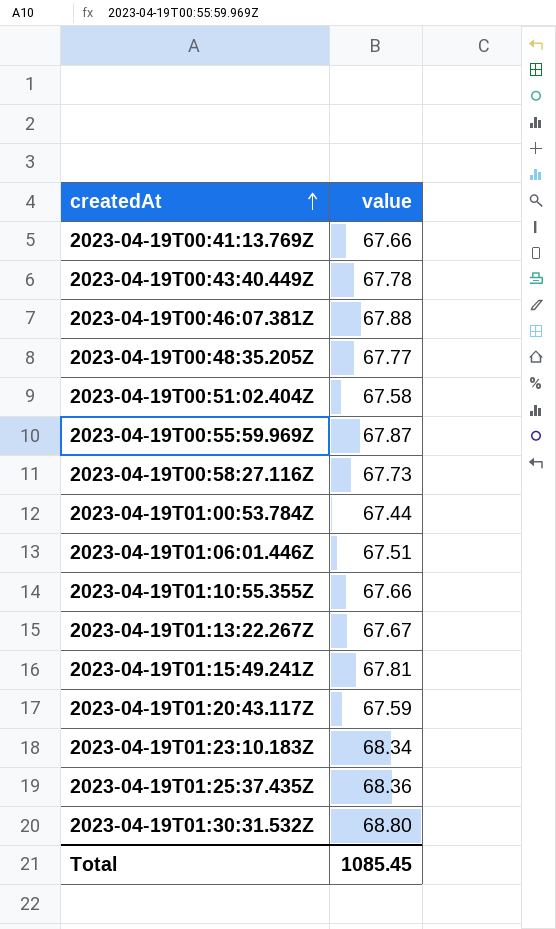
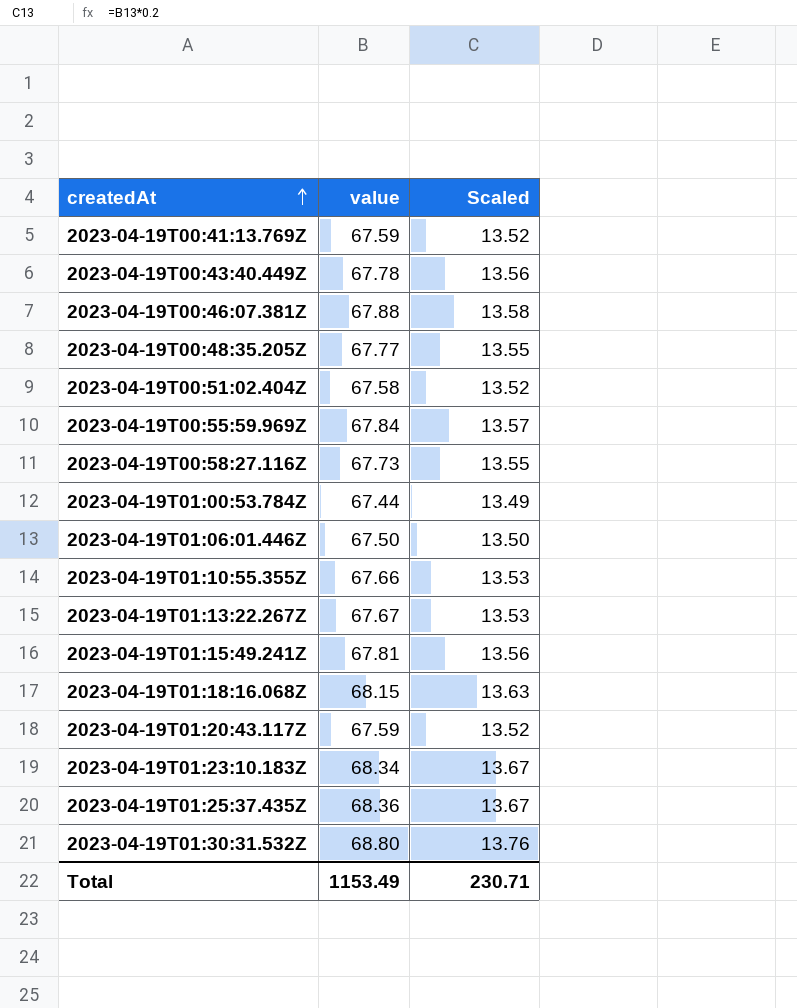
column Scaled | formula: none -> [value] * 0.2
2023-04-19T00:41:13.769Z | value: 67.66 -> 67.59
2023-04-19T00:55:59.969Z | value: 67.87 -> 67.84
2023-04-19T01:06:01.446Z | value: 67.51 -> 67.50
row 2023-04-19T01:18:16.068Z: none -> 68.15 | 13.63
Total | value: 1085.45 -> 1153.49

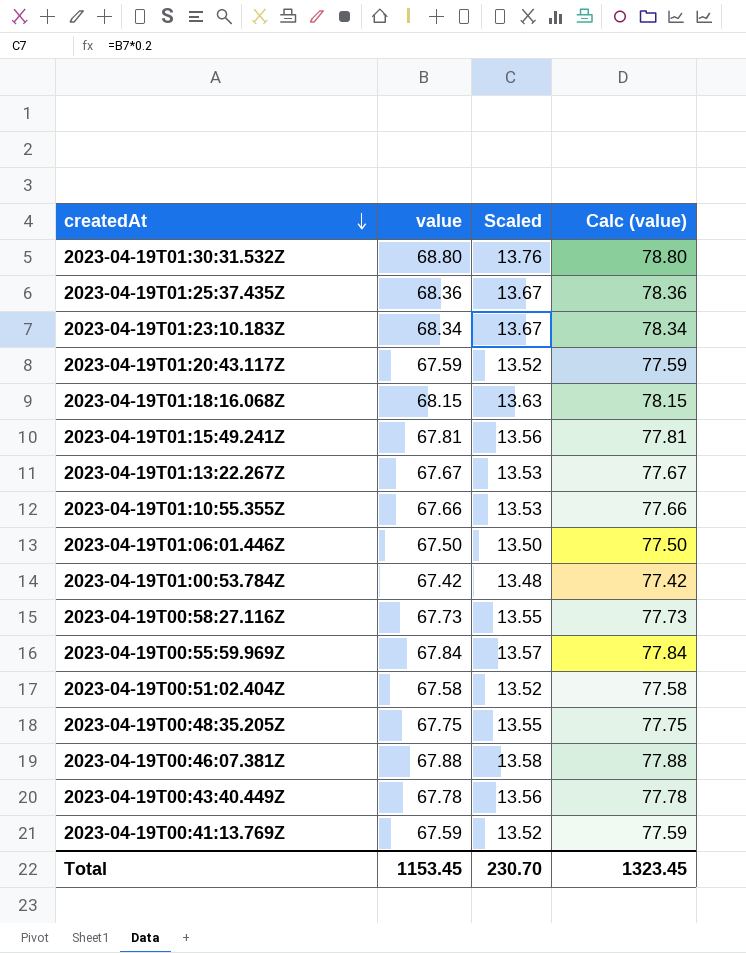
row order: createdAt ascending -> createdAt descending
column Calc (value) | formula: none -> [value] + 10
2023-04-19T01:00:53.784Z | value: 67.44 -> 67.42
2023-04-19T01:00:53.784Z | Scaled: 13.49 -> 13.48
2023-04-19T00:48:35.205Z | value: 67.77 -> 67.75
Total | value: 1153.49 -> 1153.45
Total | Scaled: 230.71 -> 230.70

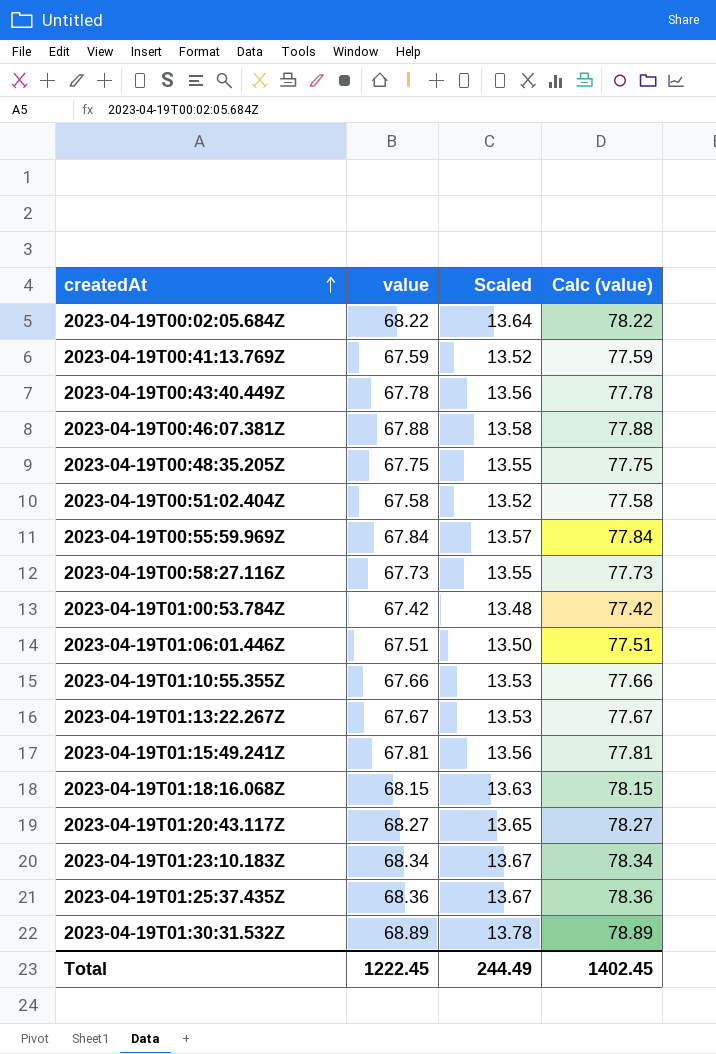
row order: createdAt descending -> createdAt ascending
row 2023-04-19T00:02:05.684Z: none -> 68.22 | 13.64 | 78.22
2023-04-19T01:06:01.446Z | value: 67.50 -> 67.51
2023-04-19T01:06:01.446Z | Calc (value): 77.50 -> 77.51
2023-04-19T01:20:43.117Z | value: 67.59 -> 68.27
2023-04-19T01:20:43.117Z | Scaled: 13.52 -> 13.65
2023-04-19T01:20:43.117Z | Calc (value): 77.59 -> 78.27
2023-04-19T01:30:31.532Z | value: 68.80 -> 68.89
2023-04-19T01:30:31.532Z | Scaled: 13.76 -> 13.78
2023-04-19T01:30:31.532Z | Calc (value): 78.80 -> 78.89
Total | value: 1153.45 -> 1222.45
Total | Scaled: 230.70 -> 244.49
Total | Calc (value): 1323.45 -> 1402.45

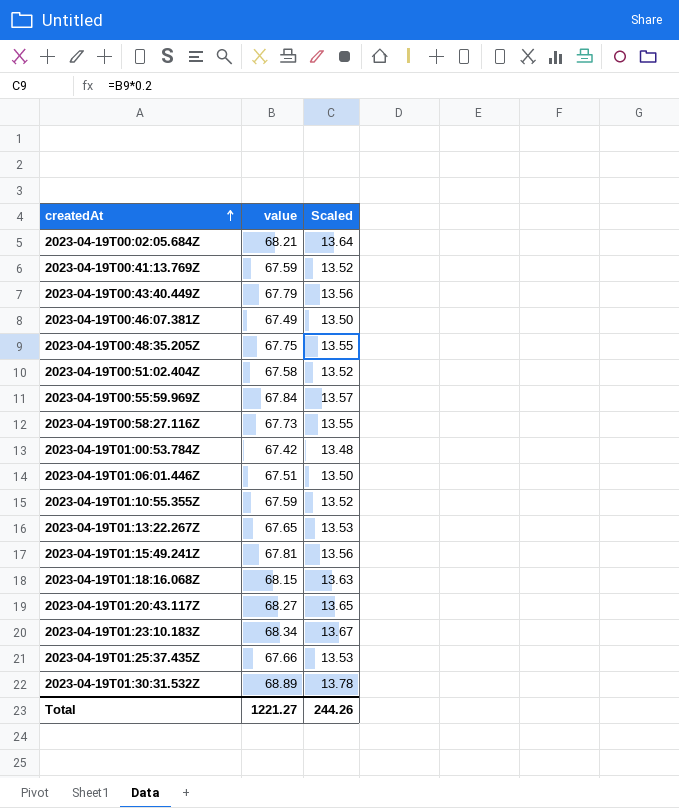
column Calc (value) | formula: [value] + 10 -> none
2023-04-19T00:02:05.684Z | value: 68.22 -> 68.21
2023-04-19T00:43:40.449Z | value: 67.78 -> 67.79
2023-04-19T00:46:07.381Z | value: 67.88 -> 67.49
2023-04-19T00:46:07.381Z | Scaled: 13.58 -> 13.50
2023-04-19T01:10:55.355Z | value: 67.66 -> 67.59
2023-04-19T01:10:55.355Z | Scaled: 13.53 -> 13.52
2023-04-19T01:13:22.267Z | value: 67.67 -> 67.65
2023-04-19T01:25:37.435Z | value: 68.36 -> 67.66
2023-04-19T01:25:37.435Z | Scaled: 13.67 -> 13.53
Total | value: 1222.45 -> 1221.27
Total | Scaled: 244.49 -> 244.26

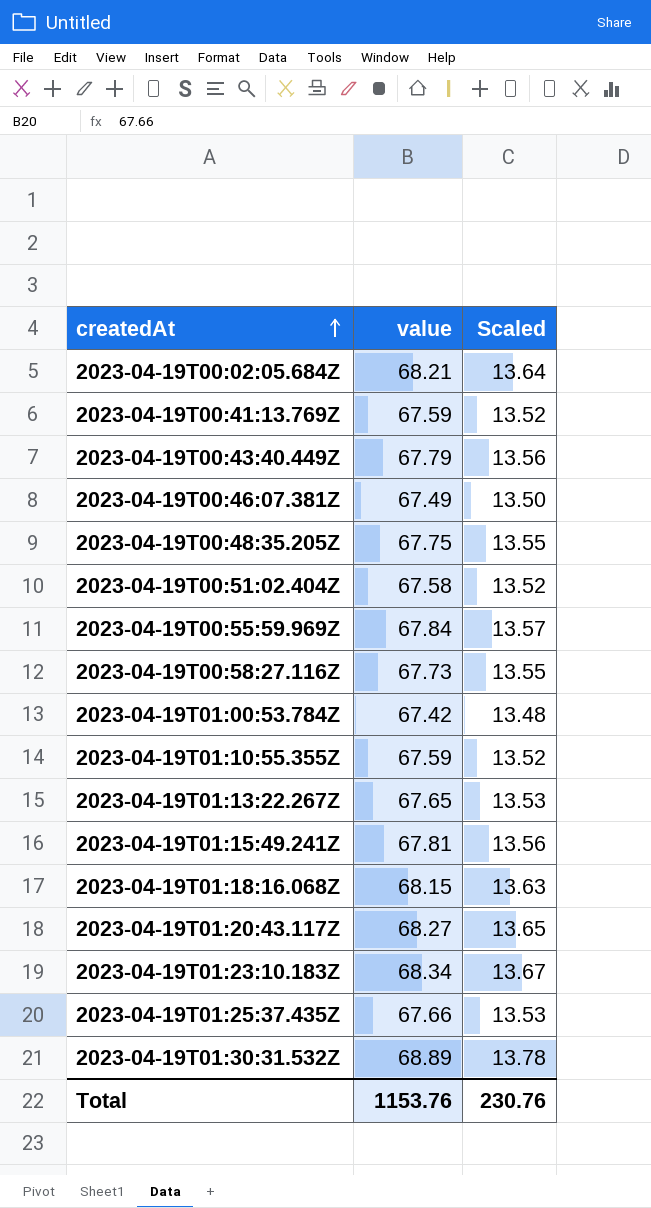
row 2023-04-19T01:06:01.446Z: 67.51 | 13.50 -> none
Total | value: 1221.27 -> 1153.76
Total | Scaled: 244.26 -> 230.76

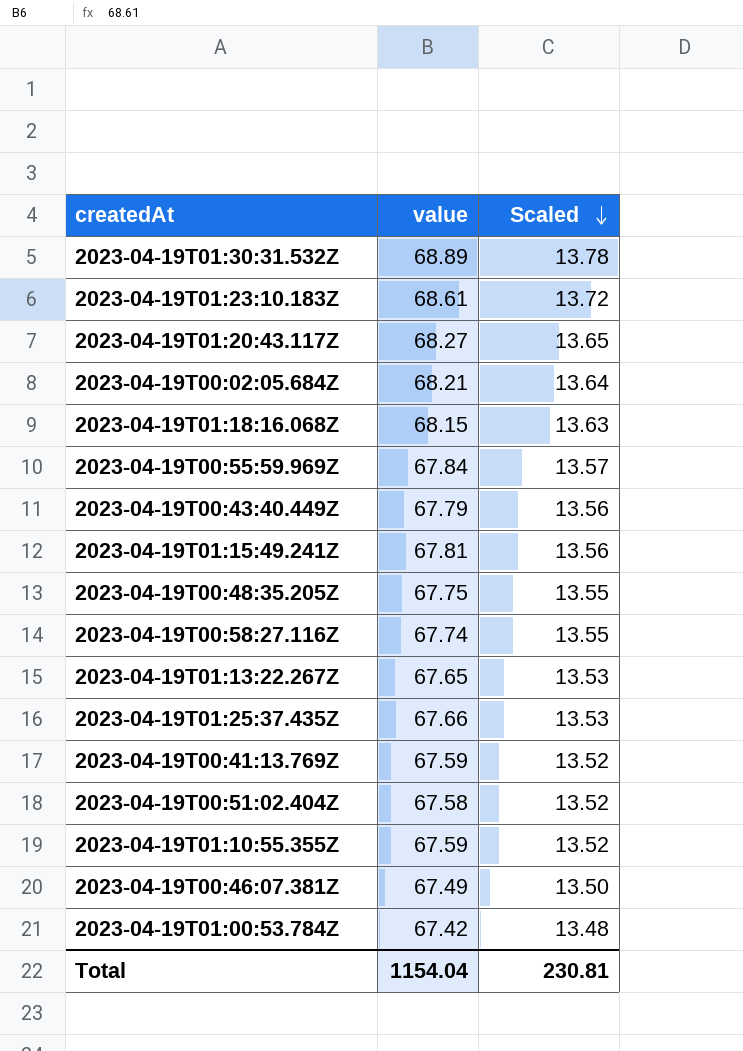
row order: createdAt ascending -> Scaled descending
2023-04-19T01:23:10.183Z | value: 68.34 -> 68.61
2023-04-19T01:23:10.183Z | Scaled: 13.67 -> 13.72
2023-04-19T00:58:27.116Z | value: 67.73 -> 67.74
Total | value: 1153.76 -> 1154.04
Total | Scaled: 230.76 -> 230.81

